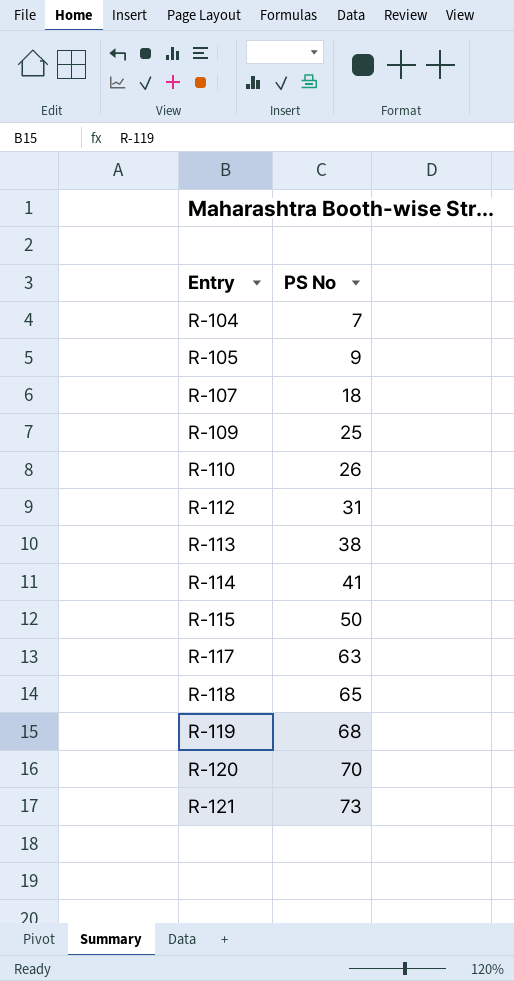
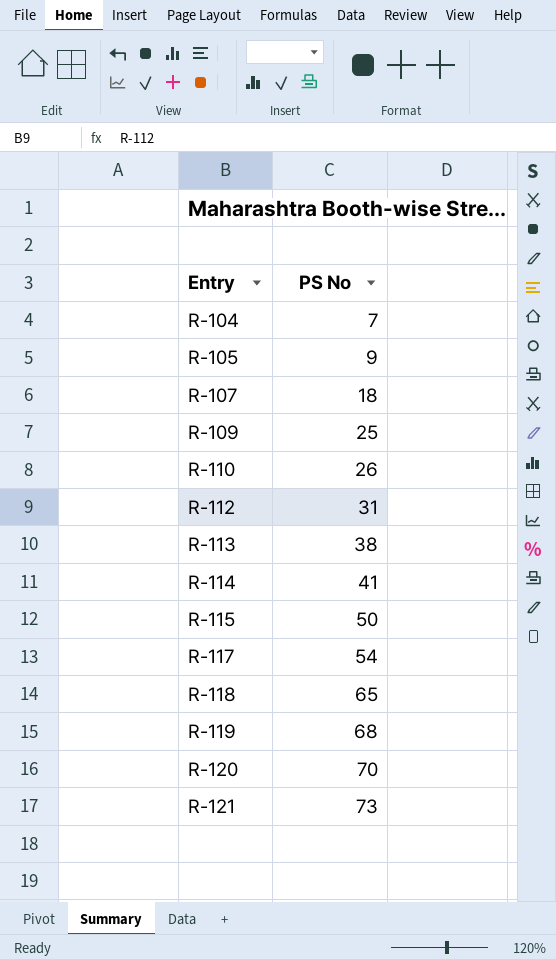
R-117 | PS No: 63 -> 54

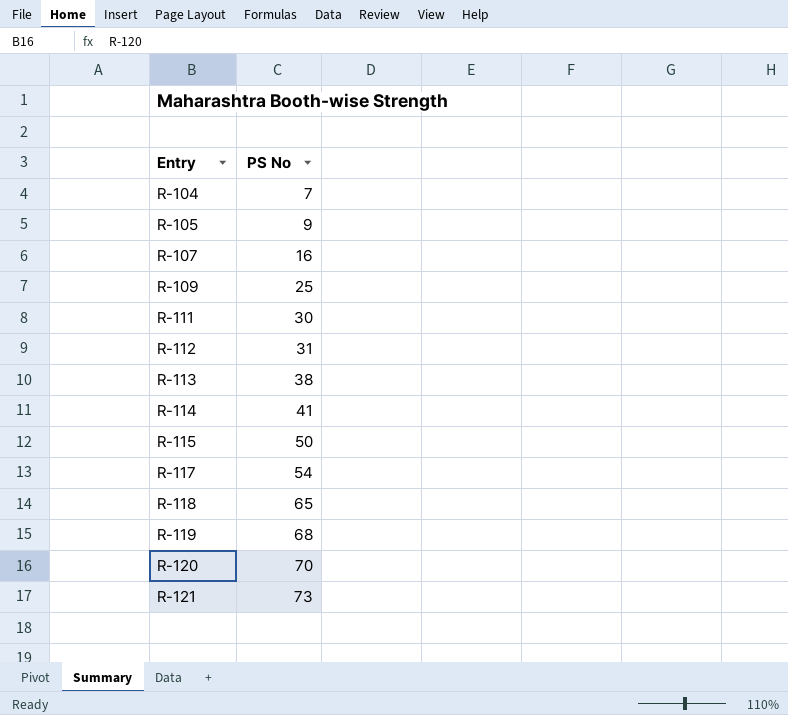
row R-110: 26 -> none
R-107 | PS No: 18 -> 16
row R-111: none -> 30

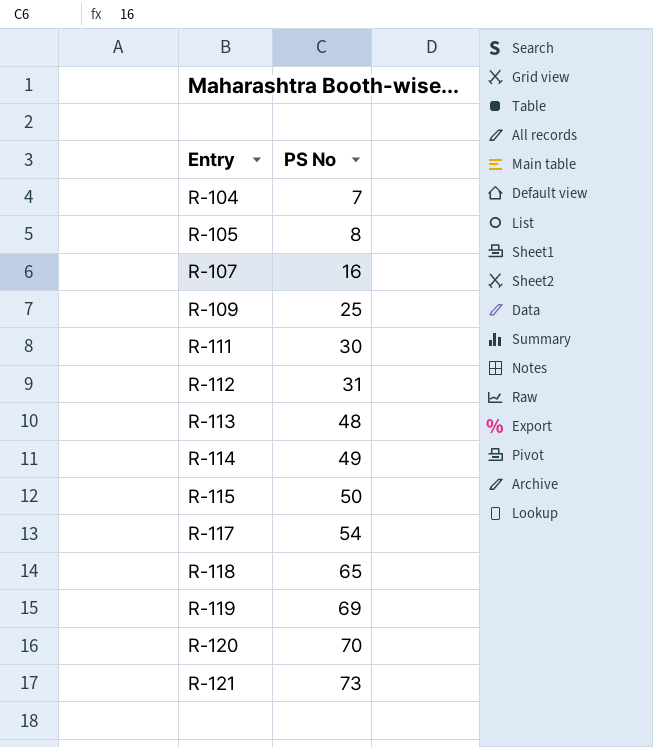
R-105 | PS No: 9 -> 8
R-113 | PS No: 38 -> 48
R-114 | PS No: 41 -> 49
R-119 | PS No: 68 -> 69

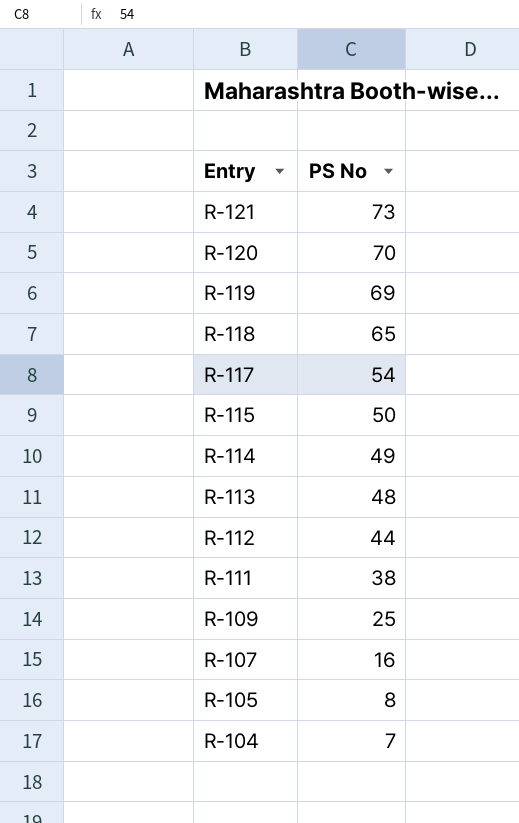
row order: Entry ascending -> Entry descending
R-112 | PS No: 31 -> 44
R-111 | PS No: 30 -> 38

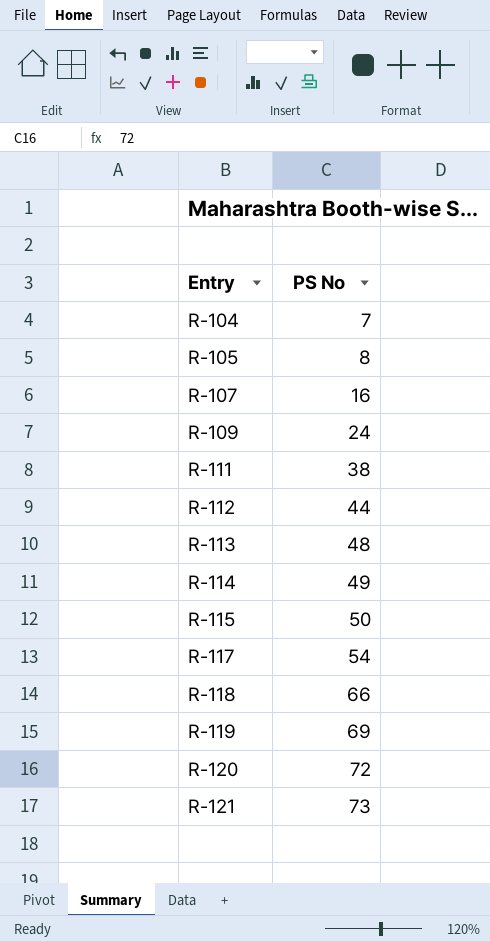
row order: Entry descending -> Entry ascending
R-109 | PS No: 25 -> 24
R-118 | PS No: 65 -> 66
R-120 | PS No: 70 -> 72

